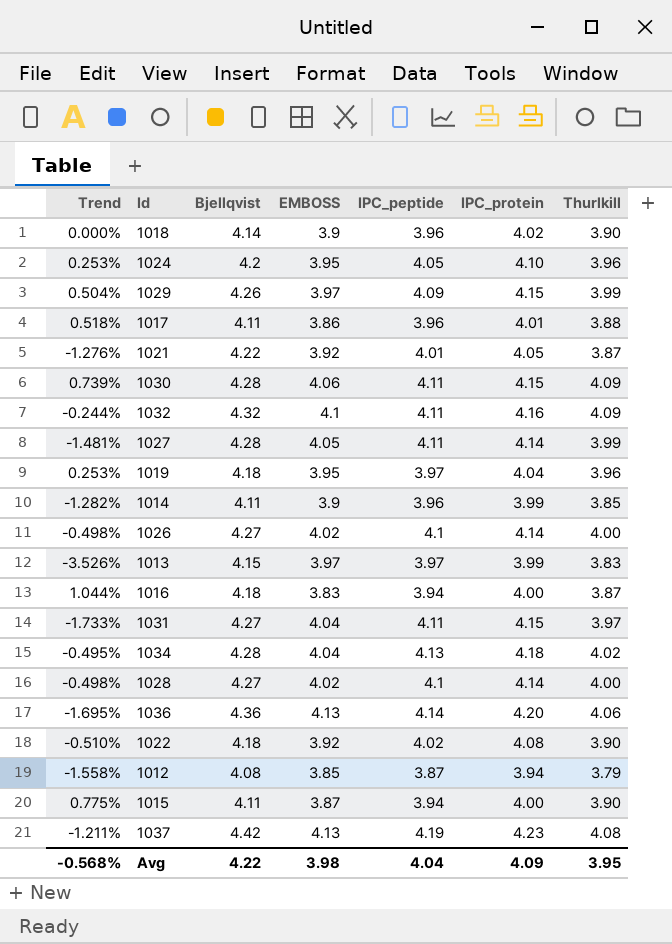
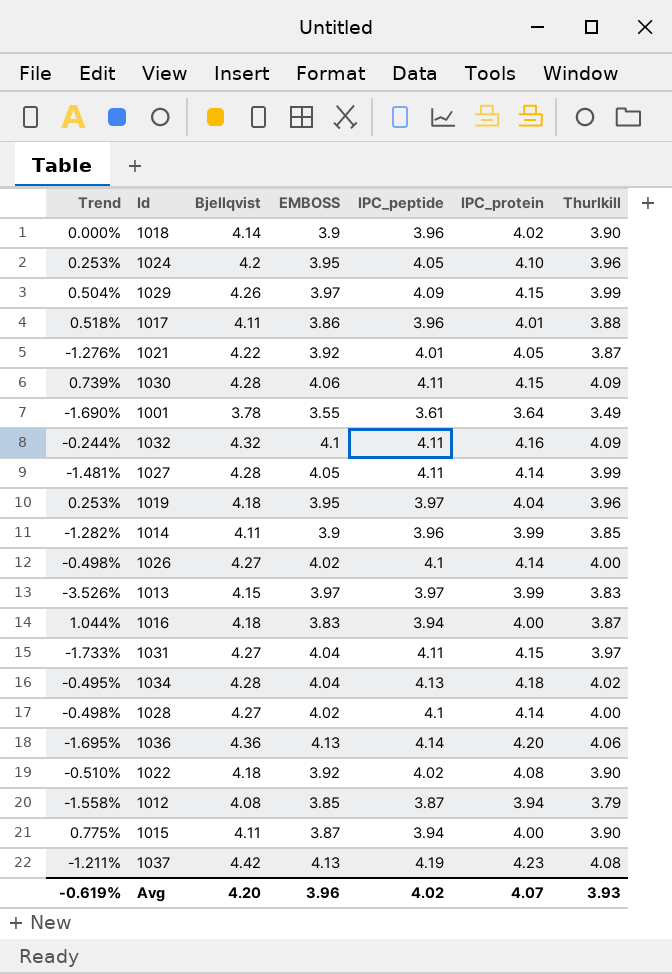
row 1001: none -> -1.690% | 3.78 | 3.55 | 3.61 | 3.64 | 3.49
Avg | Trend: -0.568% -> -0.619%
Avg | Bjellqvist: 4.22 -> 4.20
Avg | EMBOSS: 3.98 -> 3.96
Avg | IPC_peptide: 4.04 -> 4.02
Avg | IPC_protein: 4.09 -> 4.07
Avg | Thurlkill: 3.95 -> 3.93

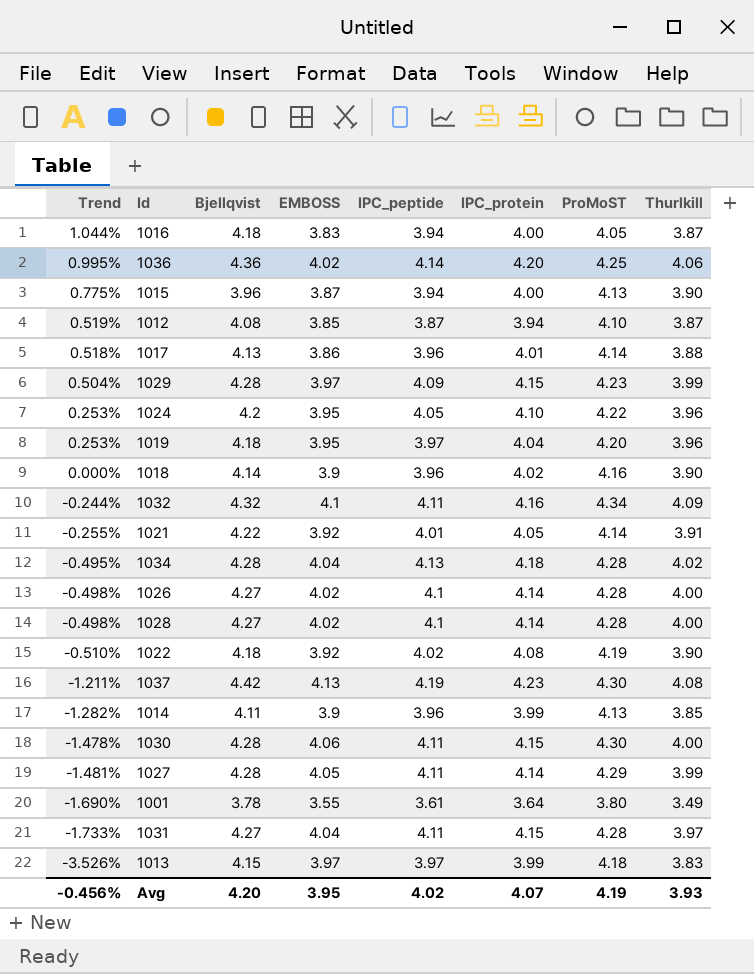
row order: none -> Trend descending
column ProMoST | position: none -> 7
1036 | Trend: -1.695% -> 0.995%
1036 | EMBOSS: 4.13 -> 4.02
1015 | Bjellqvist: 4.11 -> 3.96
1012 | Trend: -1.558% -> 0.519%
1012 | Thurlkill: 3.79 -> 3.87
1017 | Bjellqvist: 4.11 -> 4.13
1029 | Bjellqvist: 4.26 -> 4.28
1021 | Trend: -1.276% -> -0.255%
1021 | Thurlkill: 3.87 -> 3.91
1030 | Trend: 0.739% -> -1.478%
1030 | Thurlkill: 4.09 -> 4.00
Avg | Trend: -0.619% -> -0.456%
Avg | EMBOSS: 3.96 -> 3.95

